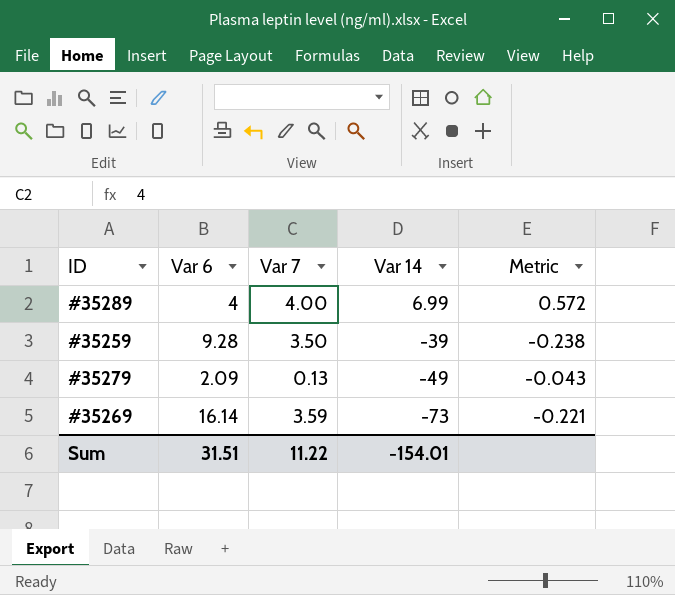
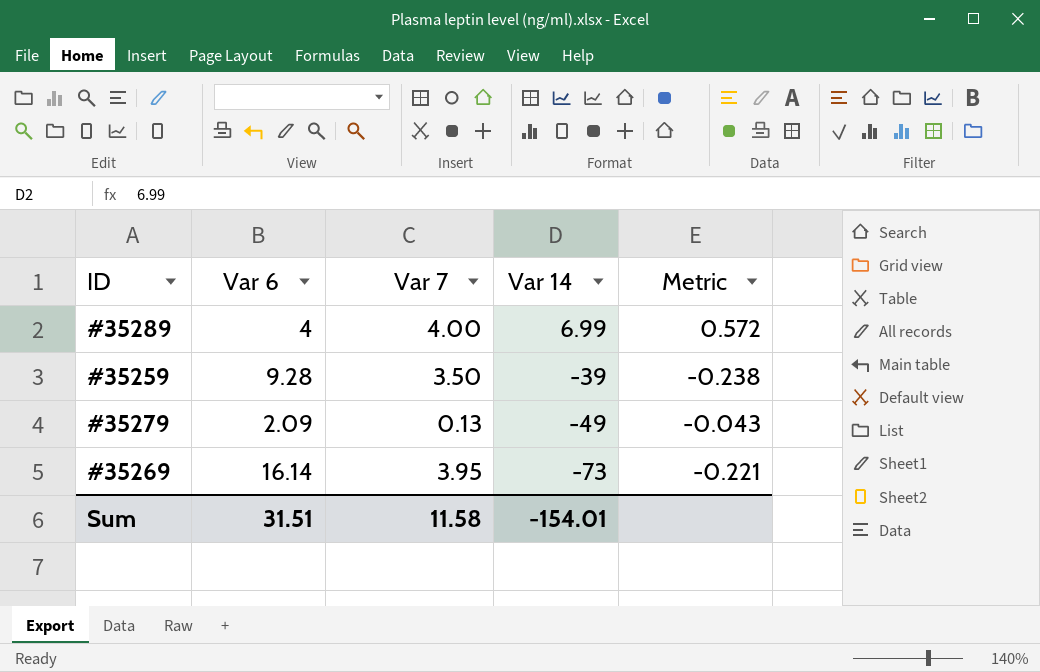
#35269 | Var 7: 3.59 -> 3.95
Sum | Var 7: 11.22 -> 11.58

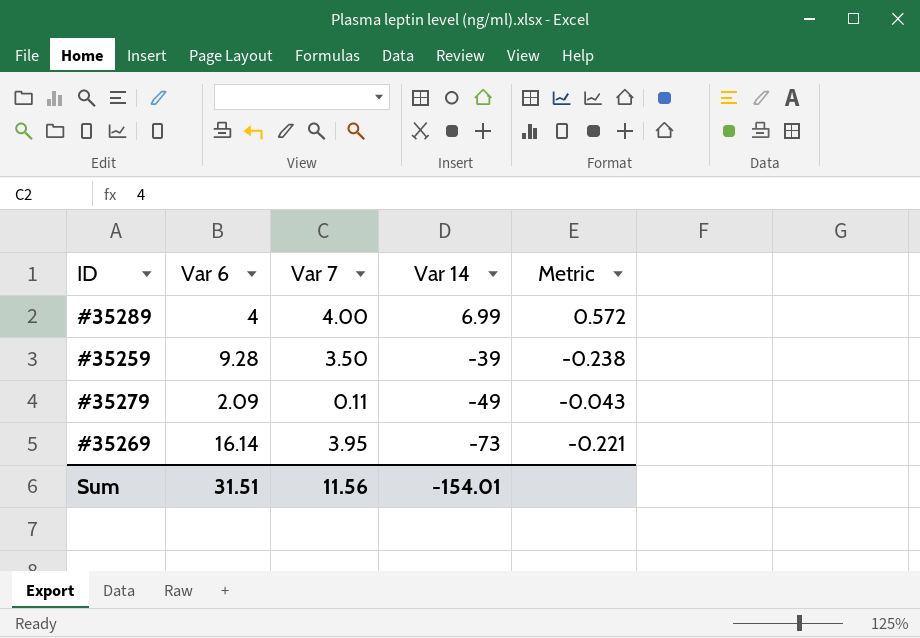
#35279 | Var 7: 0.13 -> 0.11
Sum | Var 7: 11.58 -> 11.56

